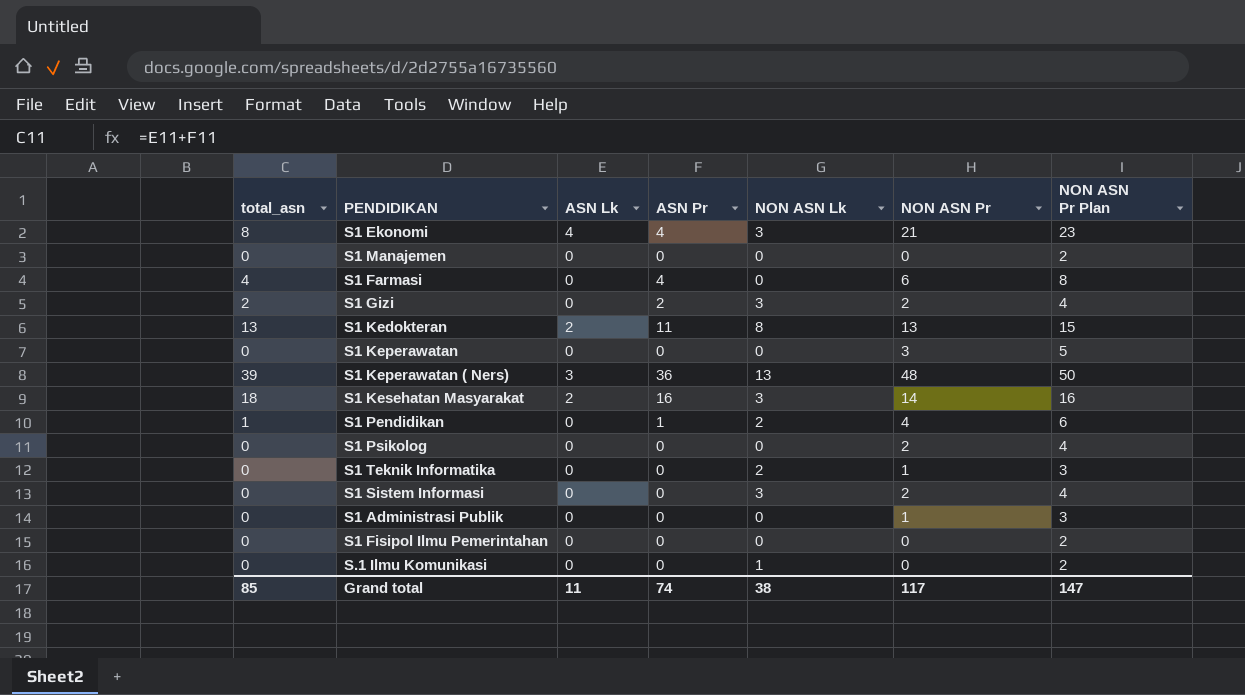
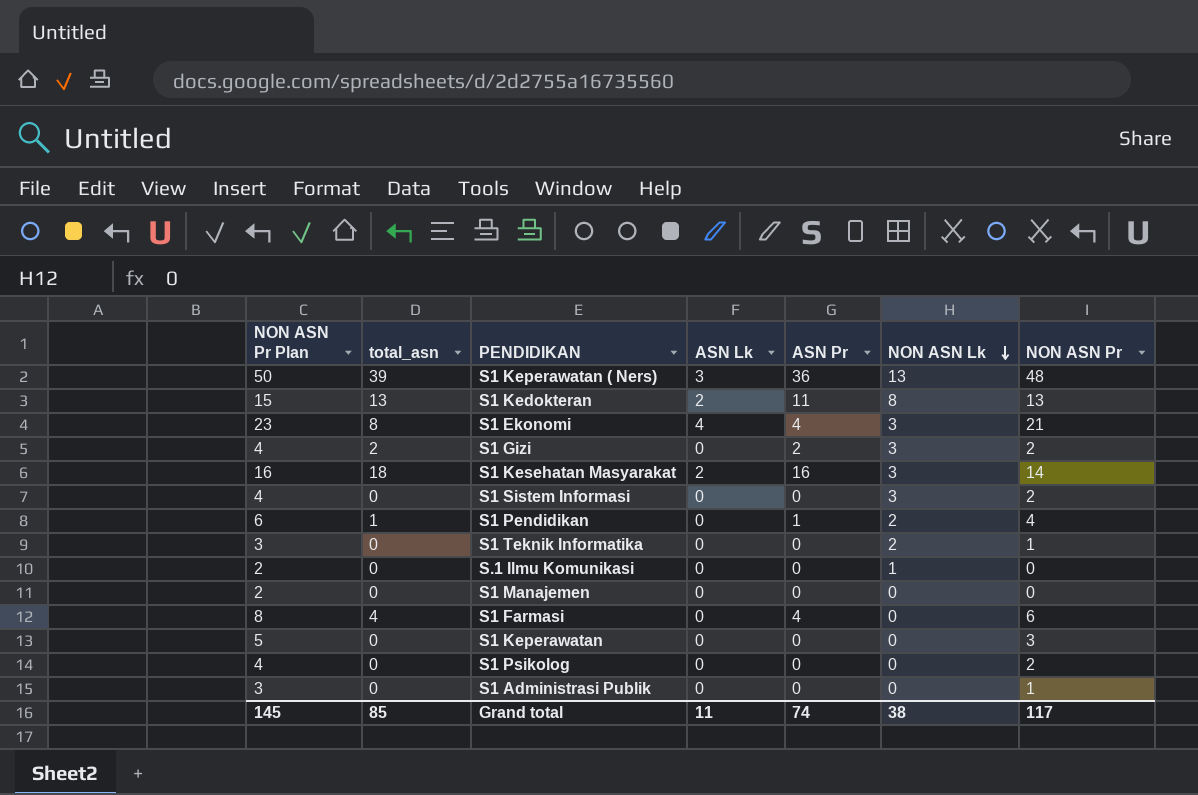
row order: none -> NON ASN Lk descending
column NON ASN Pr Plan | position: 7 -> 1
row S1 Fisipol Ilmu Pemerintahan: 0 | 0 | 0 | 0 | 0 | 2 -> none
Grand total | NON ASN Pr Plan: 147 -> 145

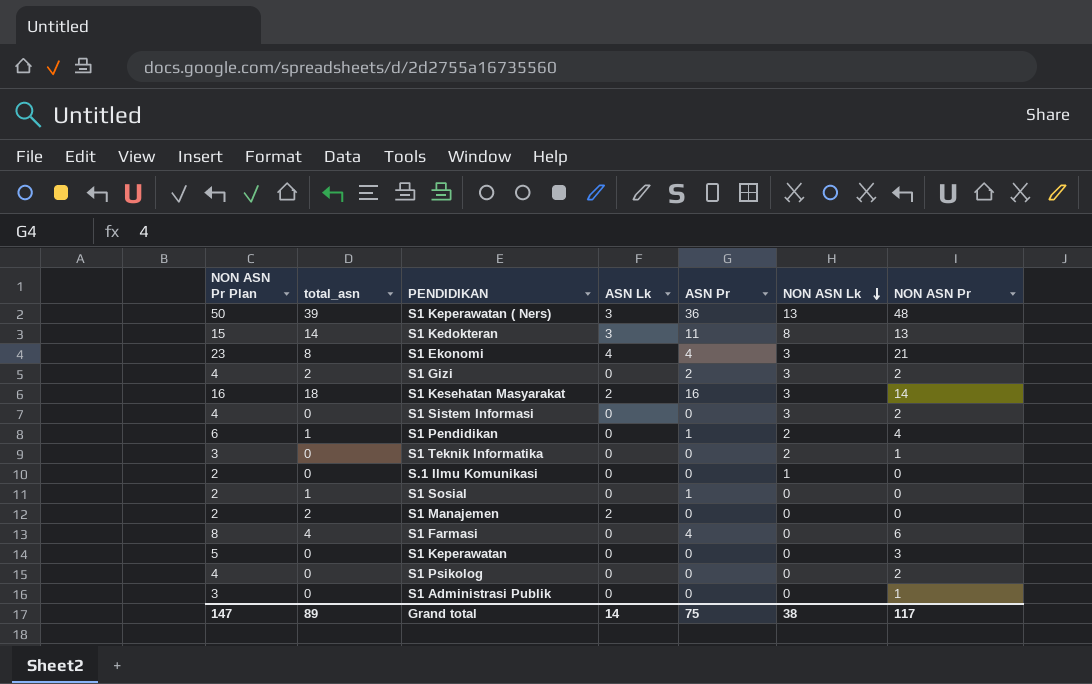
S1 Kedokteran | total_asn: 13 -> 14
S1 Kedokteran | ASN Lk: 2 -> 3
row S1 Sosial: none -> 2 | 1 | 0 | 1 | 0 | 0
S1 Manajemen | total_asn: 0 -> 2
S1 Manajemen | ASN Lk: 0 -> 2
Grand total | NON ASN Pr Plan: 145 -> 147
Grand total | total_asn: 85 -> 89
Grand total | ASN Lk: 11 -> 14
Grand total | ASN Pr: 74 -> 75

